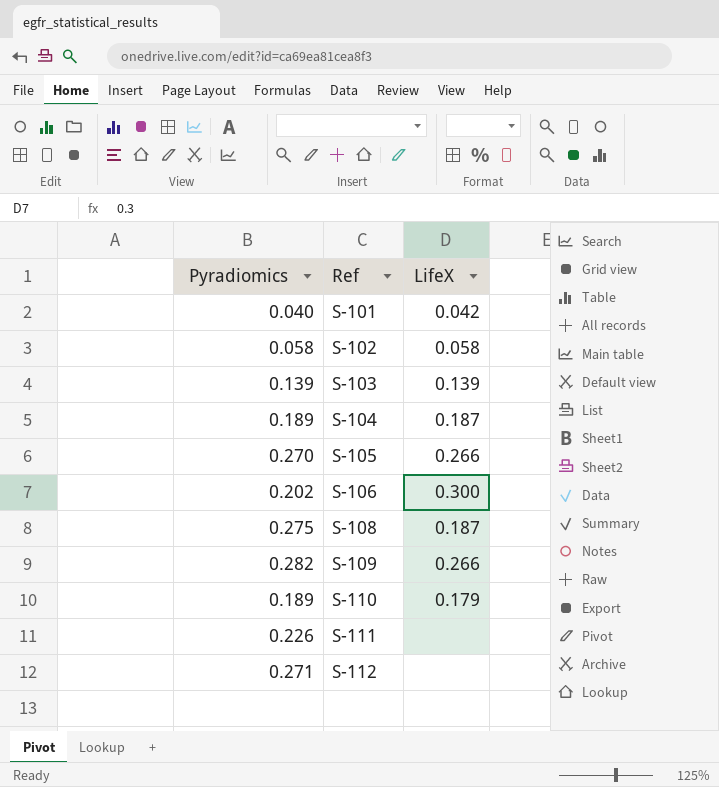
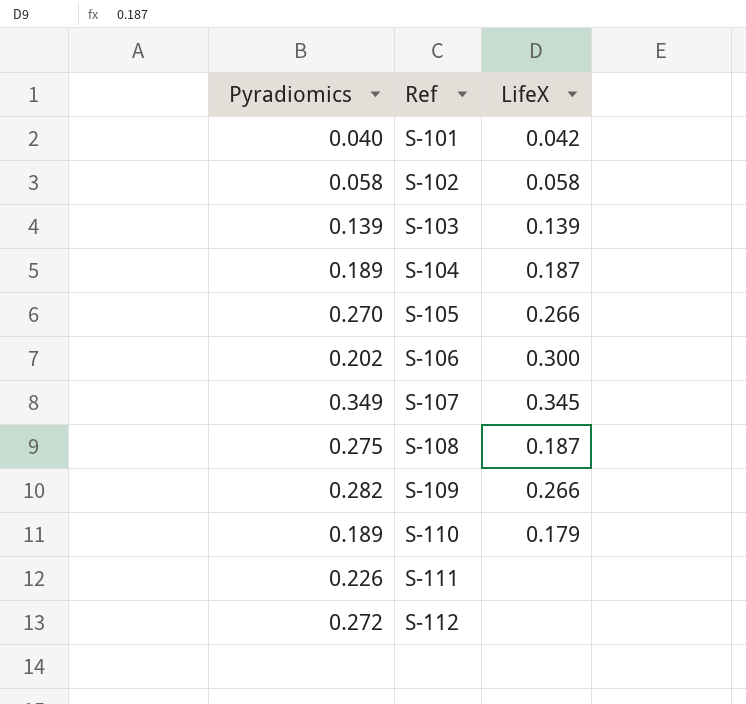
row S-107: none -> 0.349 | 0.345
S-112 | Pyradiomics: 0.271 -> 0.272

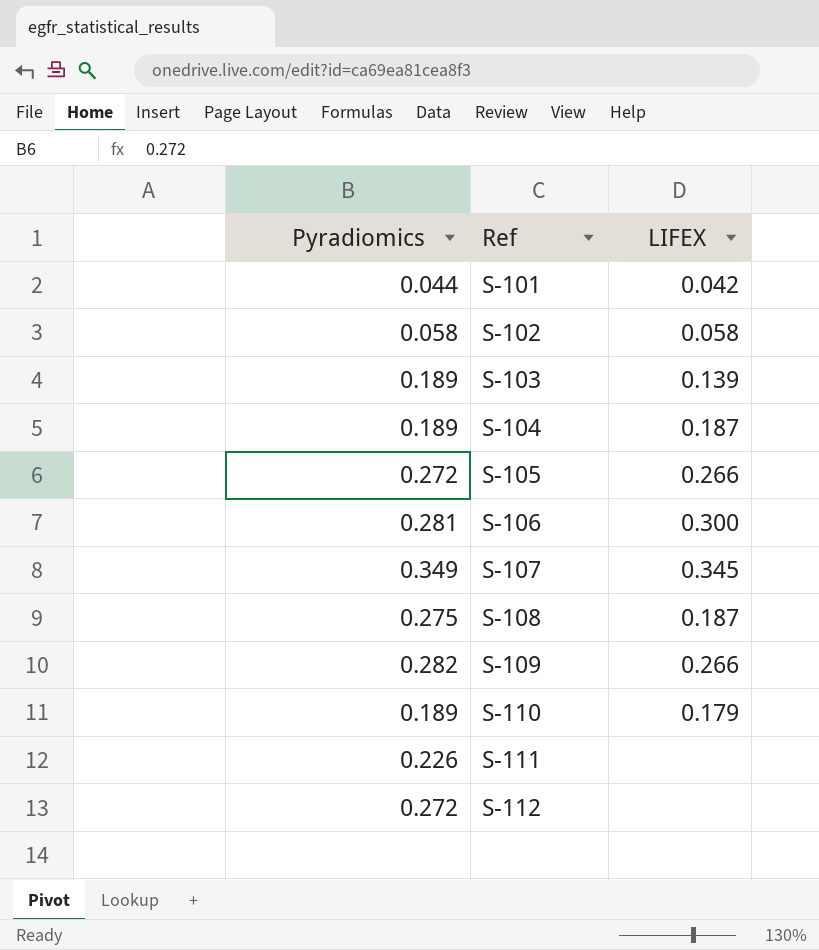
column name: LifeX -> LIFEX
S-101 | Pyradiomics: 0.040 -> 0.044
S-103 | Pyradiomics: 0.139 -> 0.189
S-105 | Pyradiomics: 0.270 -> 0.272
S-106 | Pyradiomics: 0.202 -> 0.281

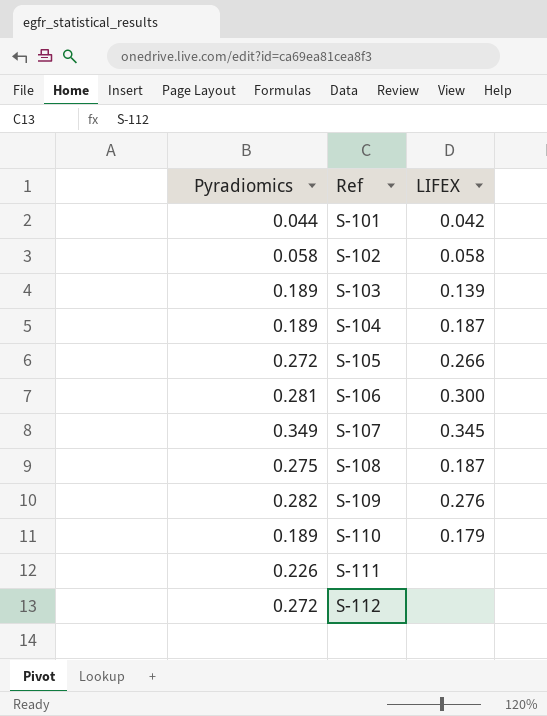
S-109 | LIFEX: 0.266 -> 0.276

